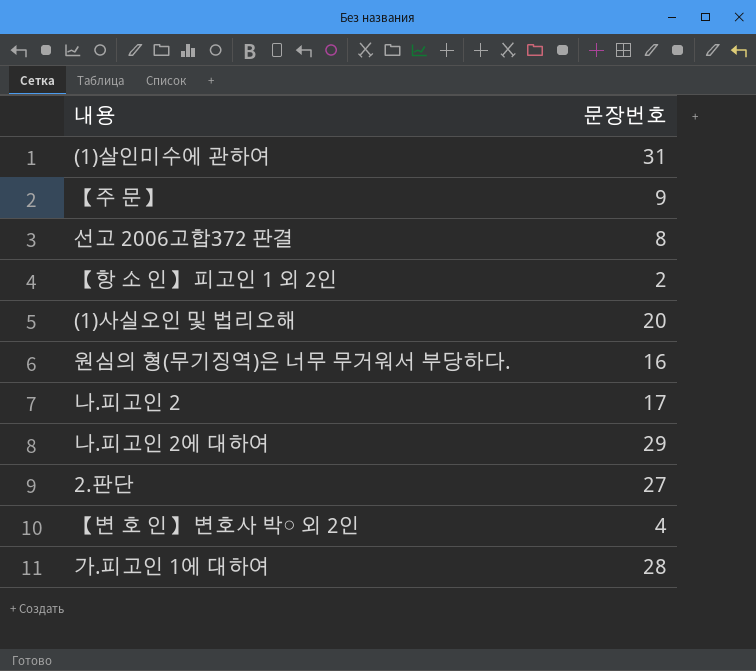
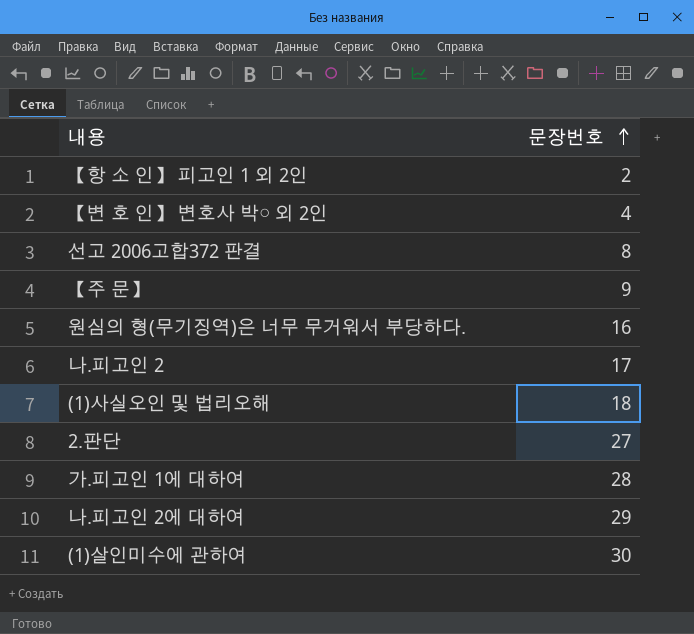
row order: none -> 문장번호 ascending
(1)사실오인 및 법리오해 | 문장번호: 20 -> 18
(1)살인미수에 관하여 | 문장번호: 31 -> 30

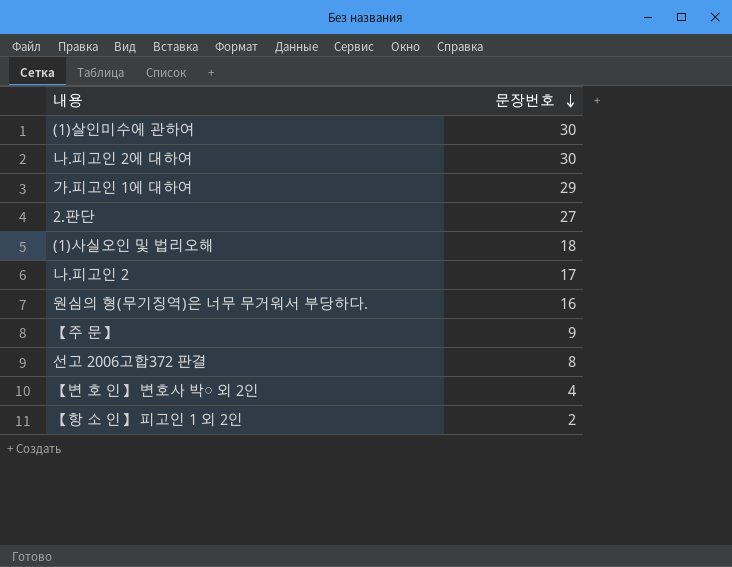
row order: 문장번호 ascending -> 문장번호 descending
나.피고인 2에 대하여 | 문장번호: 29 -> 30
가.피고인 1에 대하여 | 문장번호: 28 -> 29

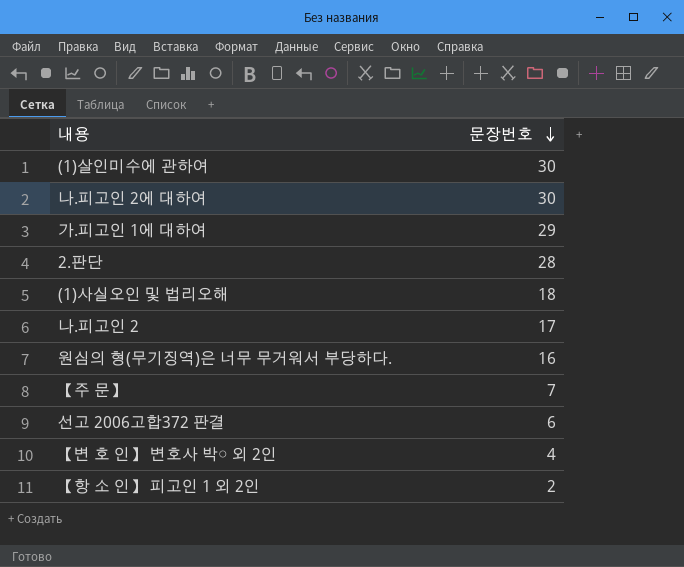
2.판단 | 문장번호: 27 -> 28
【주 문】 | 문장번호: 9 -> 7
선고 2006고합372 판결 | 문장번호: 8 -> 6

